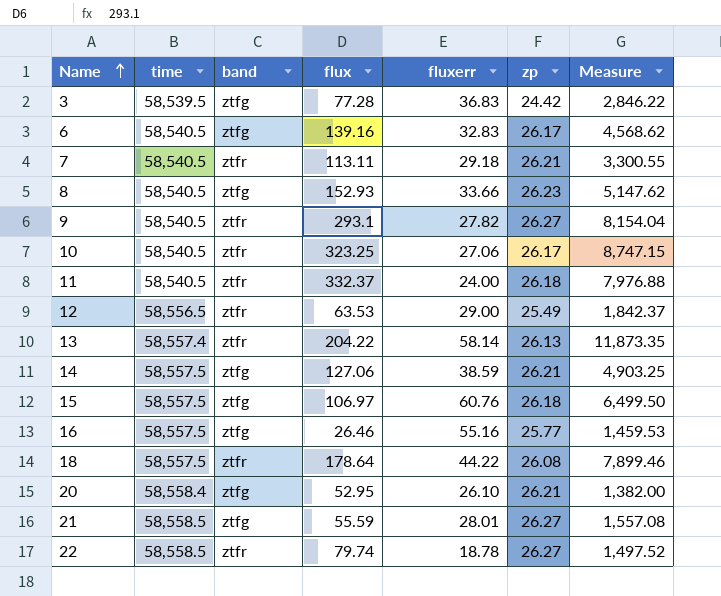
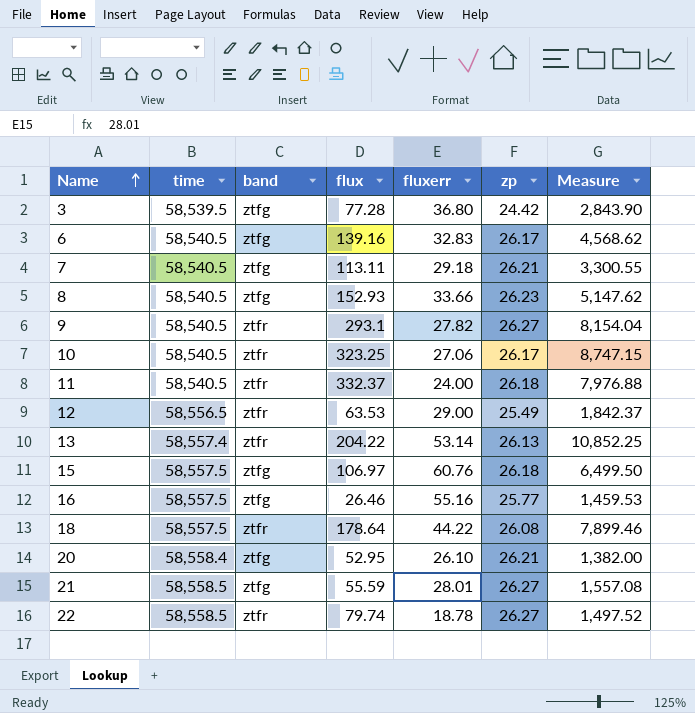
row 14: 58,557.5 | ztfg | 127.06 | 38.59 | 26.21 | 4,903.25 -> none
3 | fluxerr: 36.83 -> 36.80
3 | Measure: 2,846.22 -> 2,843.90
7 | band: ztfr -> ztfg
13 | fluxerr: 58.14 -> 53.14
13 | Measure: 11,873.35 -> 10,852.25

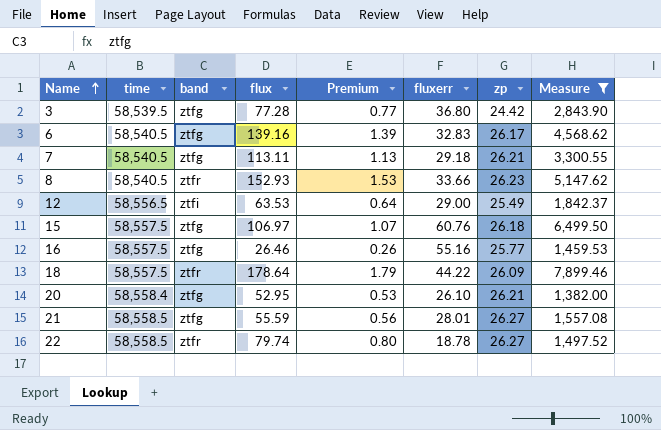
filter: none -> Measure <= 7,899.46
column Premium | formula: none -> [flux] * 0.01
8 | band: ztfg -> ztfr
12 | band: ztfr -> ztfi
18 | zp: 26.08 -> 26.09

